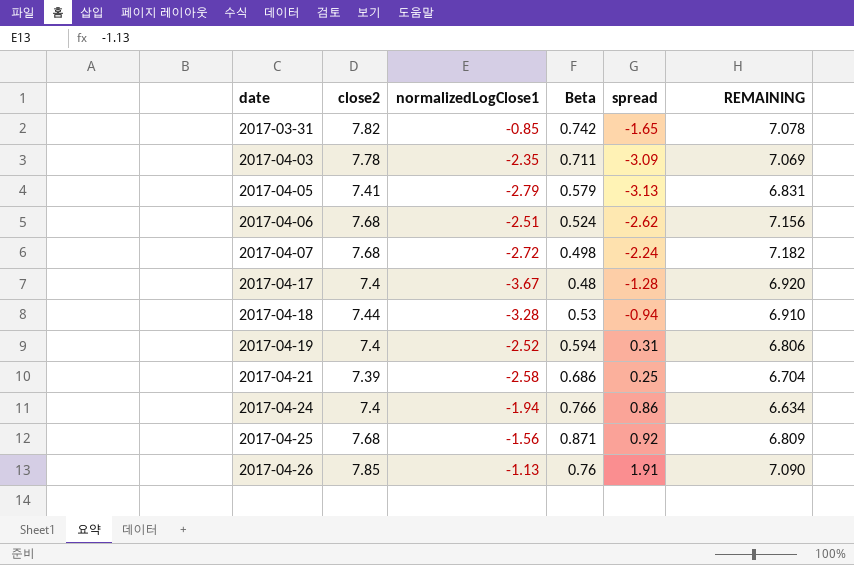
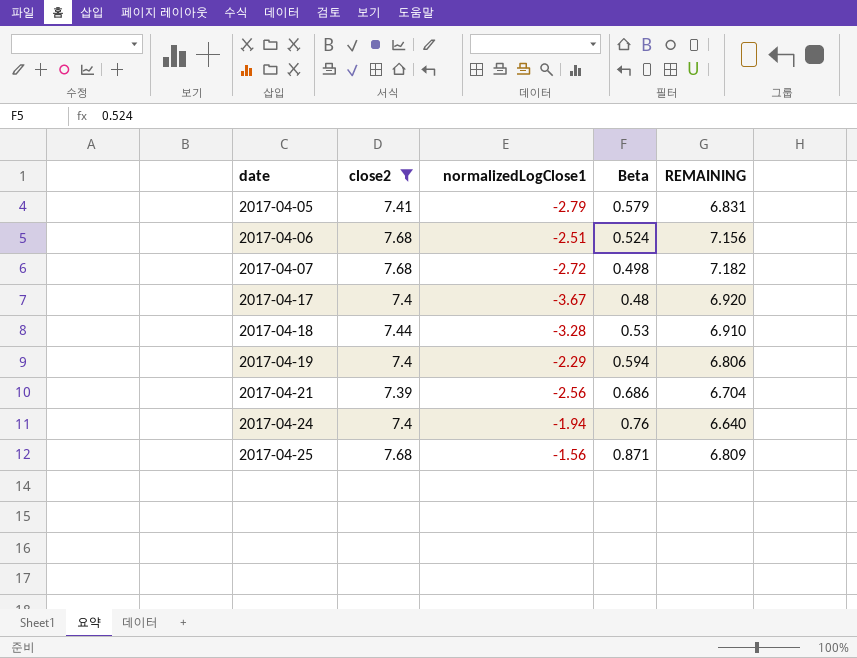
filter: none -> close2 <= 7.68
column spread | position: 5 -> none
2017-04-19 | normalizedLogClose1: -2.52 -> -2.29
2017-04-21 | normalizedLogClose1: -2.58 -> -2.56
2017-04-24 | Beta: 0.766 -> 0.76
2017-04-24 | REMAINING: 6.634 -> 6.640

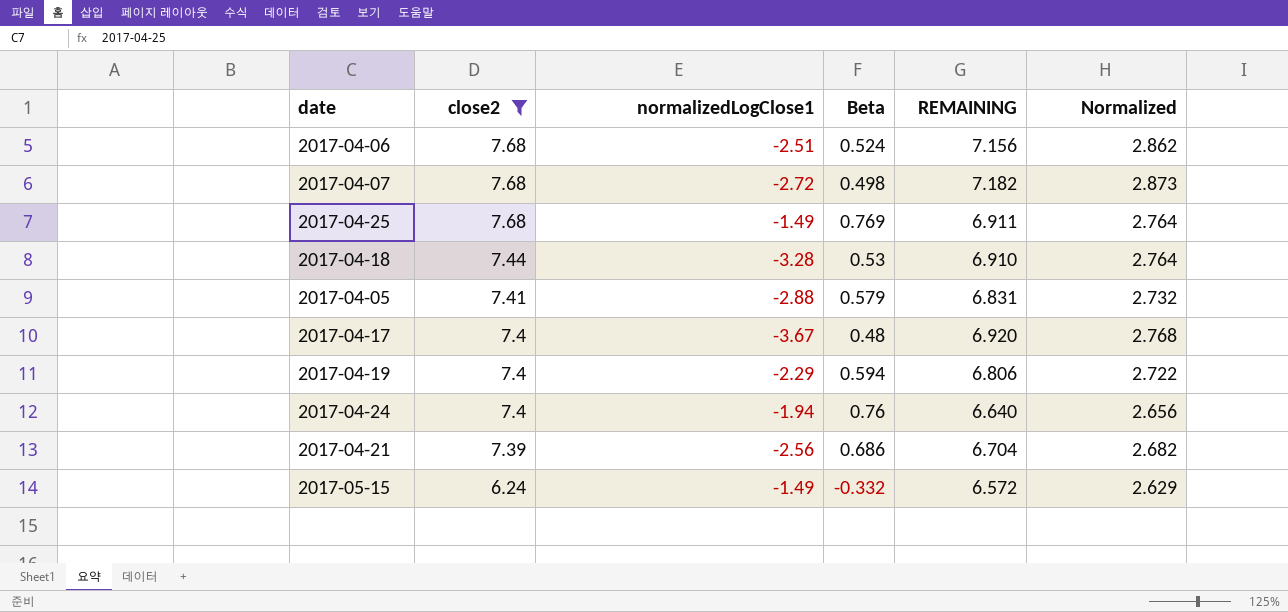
row order: date ascending -> close2 descending
column Normalized | formula: none -> [REMAINING] * 0.4
2017-04-25 | normalizedLogClose1: -1.56 -> -1.49
2017-04-25 | Beta: 0.871 -> 0.769
2017-04-25 | REMAINING: 6.809 -> 6.911
2017-04-05 | normalizedLogClose1: -2.79 -> -2.88
row 2017-05-15: none -> 6.24 | -1.49 | -0.332 | 6.572 | 2.629

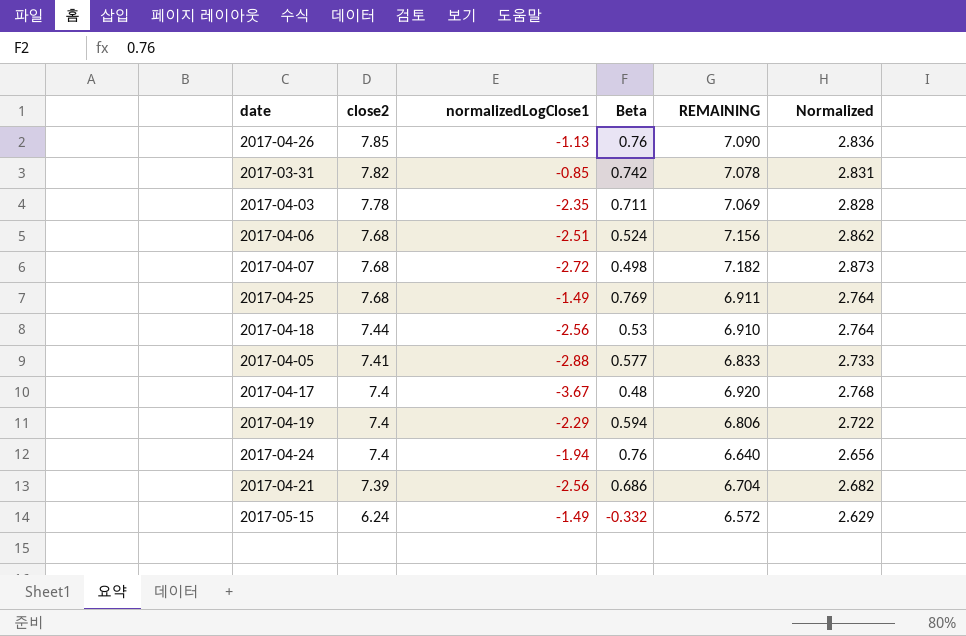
filter: close2 <= 7.68 -> none
2017-04-18 | normalizedLogClose1: -3.28 -> -2.56
2017-04-05 | Beta: 0.579 -> 0.577
2017-04-05 | REMAINING: 6.831 -> 6.833
2017-04-05 | Normalized: 2.732 -> 2.733

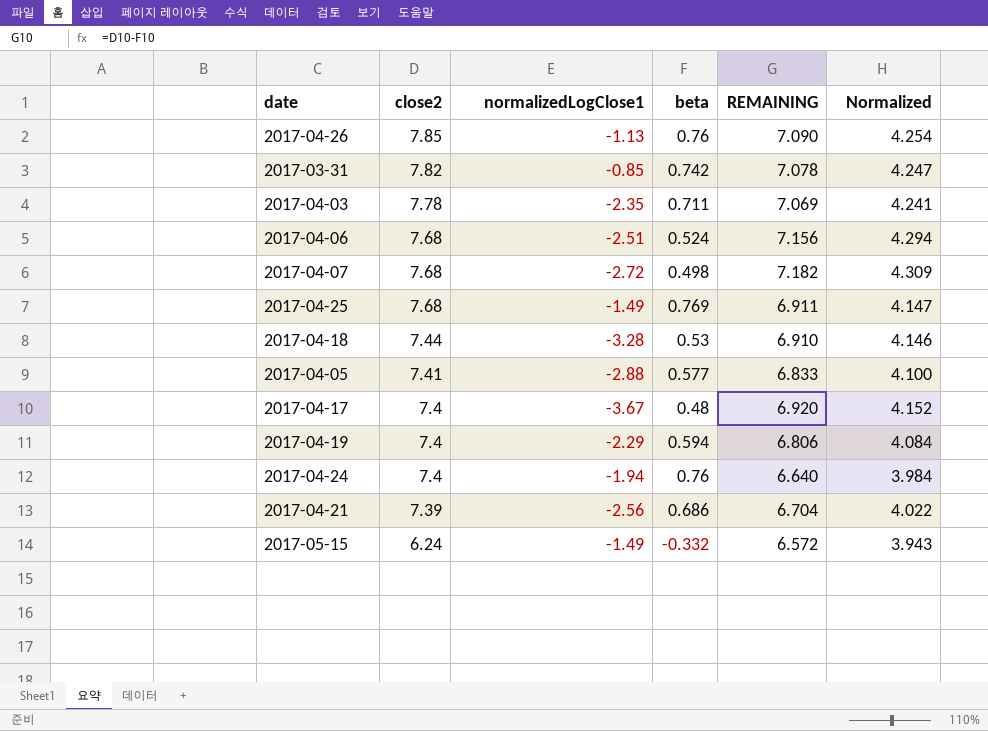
column name: Beta -> beta
column Normalized | formula: [REMAINING] * 0.4 -> [REMAINING] * 0.6
2017-04-18 | normalizedLogClose1: -2.56 -> -3.28

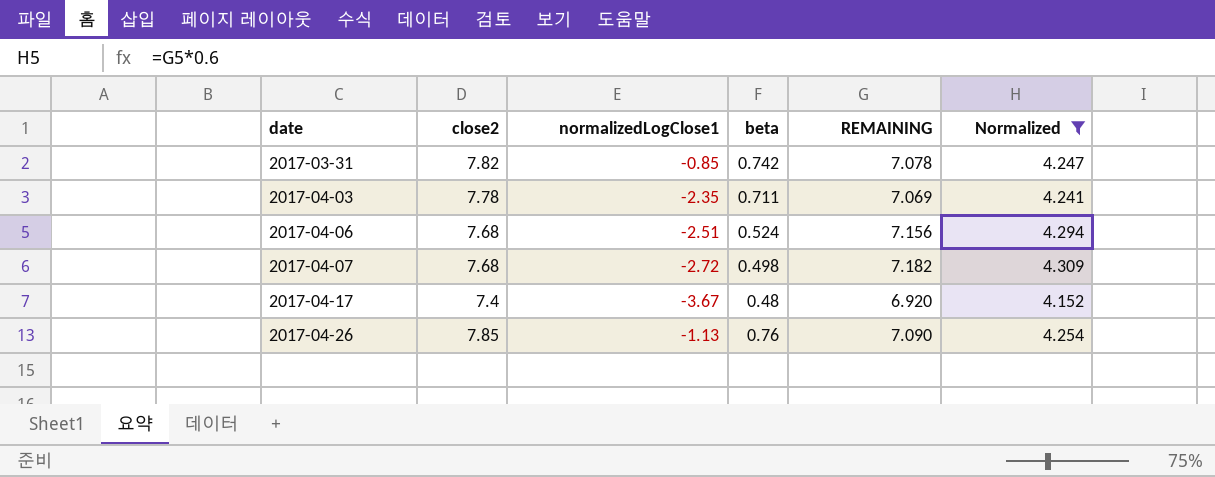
filter: none -> Normalized >= 4.152
row order: close2 descending -> date ascending

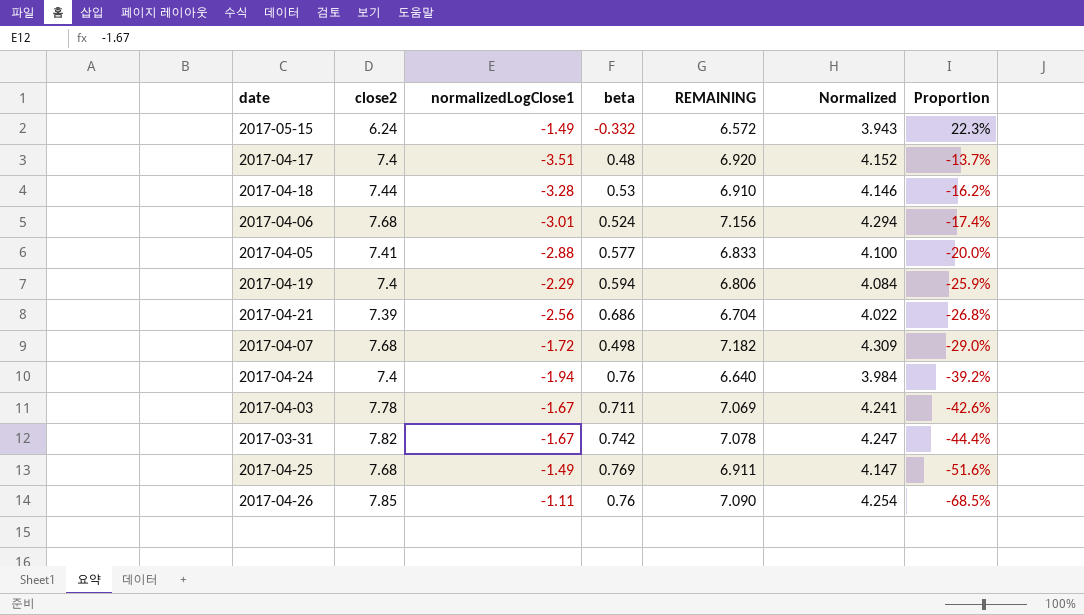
filter: Normalized >= 4.152 -> none
row order: date ascending -> Proportion descending
column Proportion | formula: none -> [beta] / [normalizedLogClose1]
2017-04-17 | normalizedLogClose1: -3.67 -> -3.51
2017-04-06 | normalizedLogClose1: -2.51 -> -3.01
2017-04-07 | normalizedLogClose1: -2.72 -> -1.72
2017-04-03 | normalizedLogClose1: -2.35 -> -1.67
2017-03-31 | normalizedLogClose1: -0.85 -> -1.67
2017-04-26 | normalizedLogClose1: -1.13 -> -1.11

